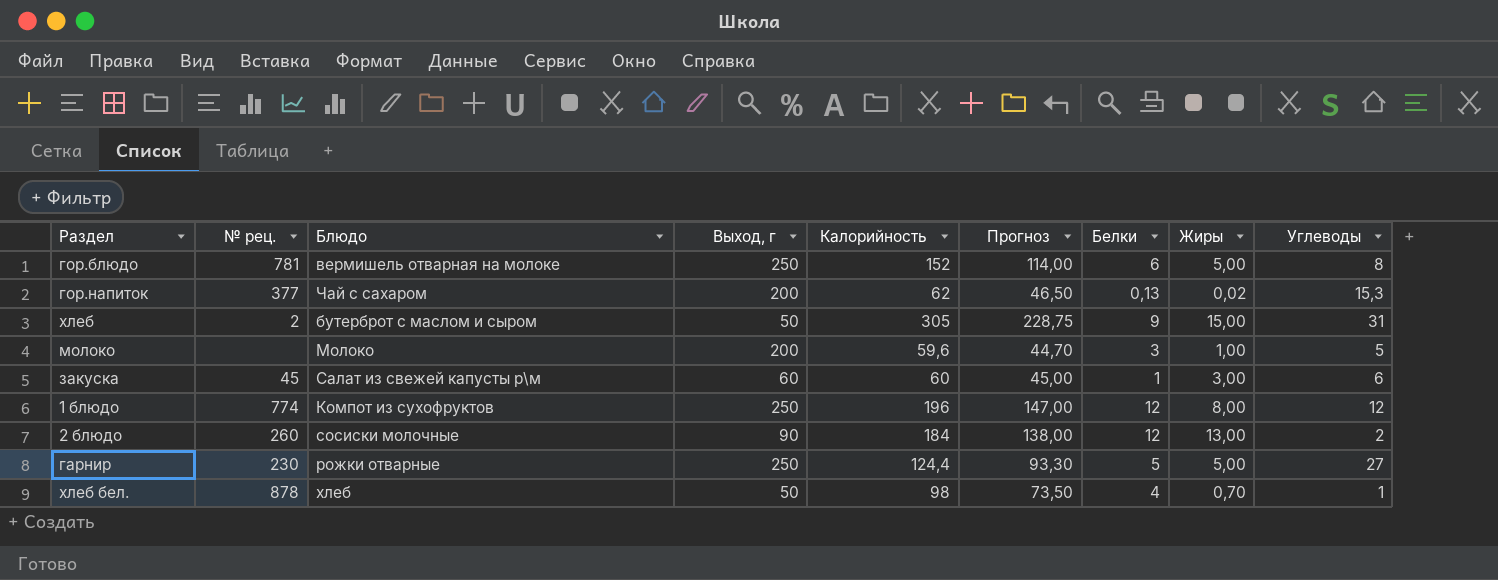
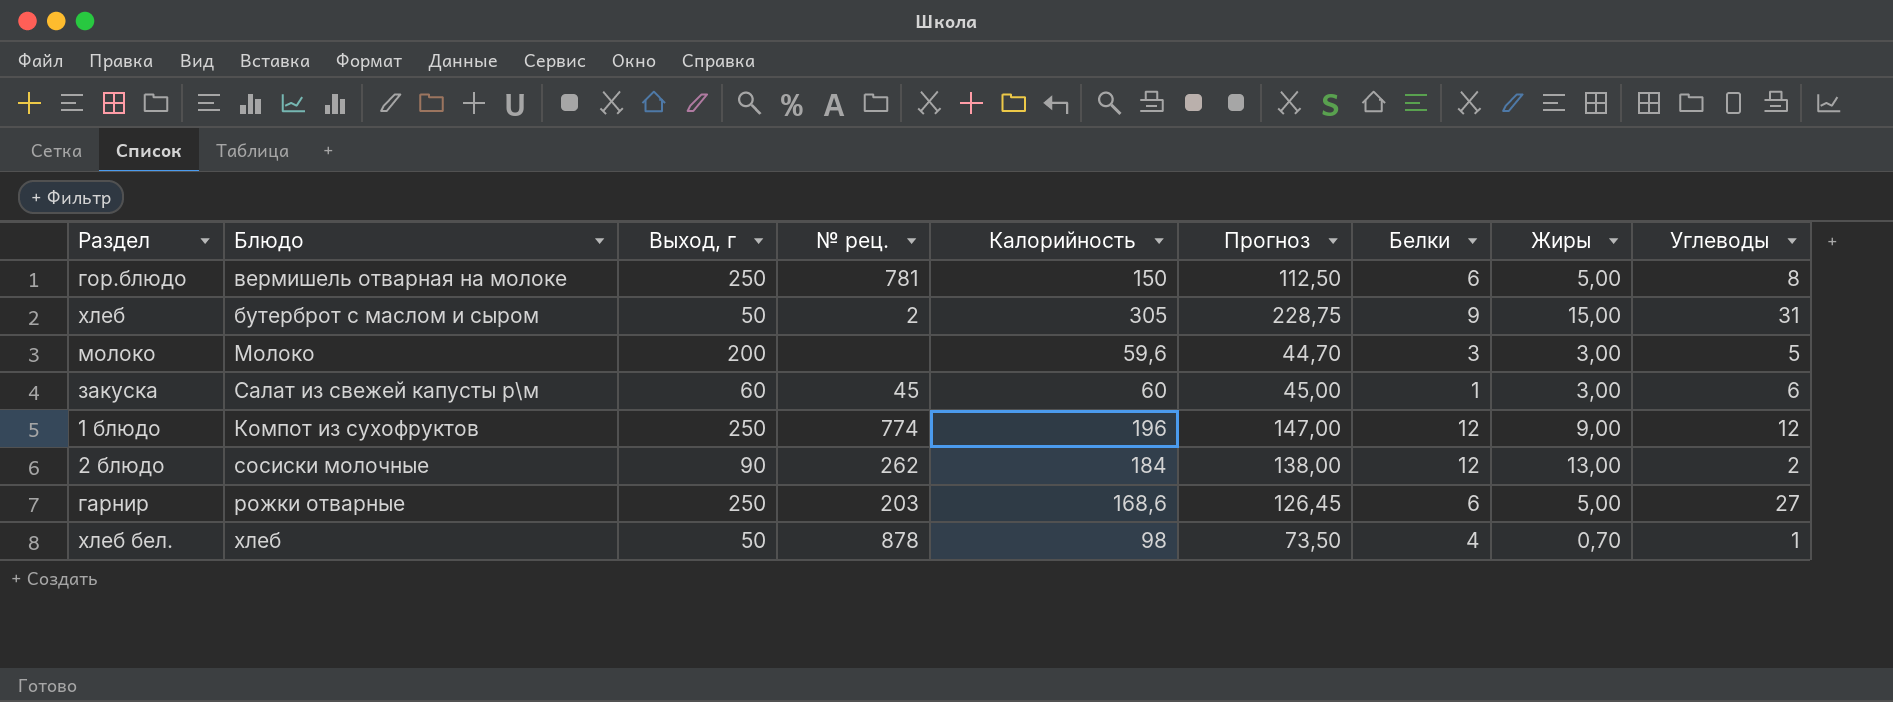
column № рец. | position: 2 -> 4
row гор.напиток: 377 | Чай с сахаром | 200 | 62 | 46,50 | 0,13 | 0,02 | 15,3 -> none
гор.блюдо | Калорийность: 152 -> 150
гор.блюдо | Прогноз: 114,00 -> 112,50
молоко | Жиры: 1,00 -> 3,00
1 блюдо | Жиры: 8,00 -> 9,00
2 блюдо | № рец.: 260 -> 262
гарнир | № рец.: 230 -> 203
гарнир | Калорийность: 124,4 -> 168,6
гарнир | Прогноз: 93,30 -> 126,45
гарнир | Белки: 5 -> 6

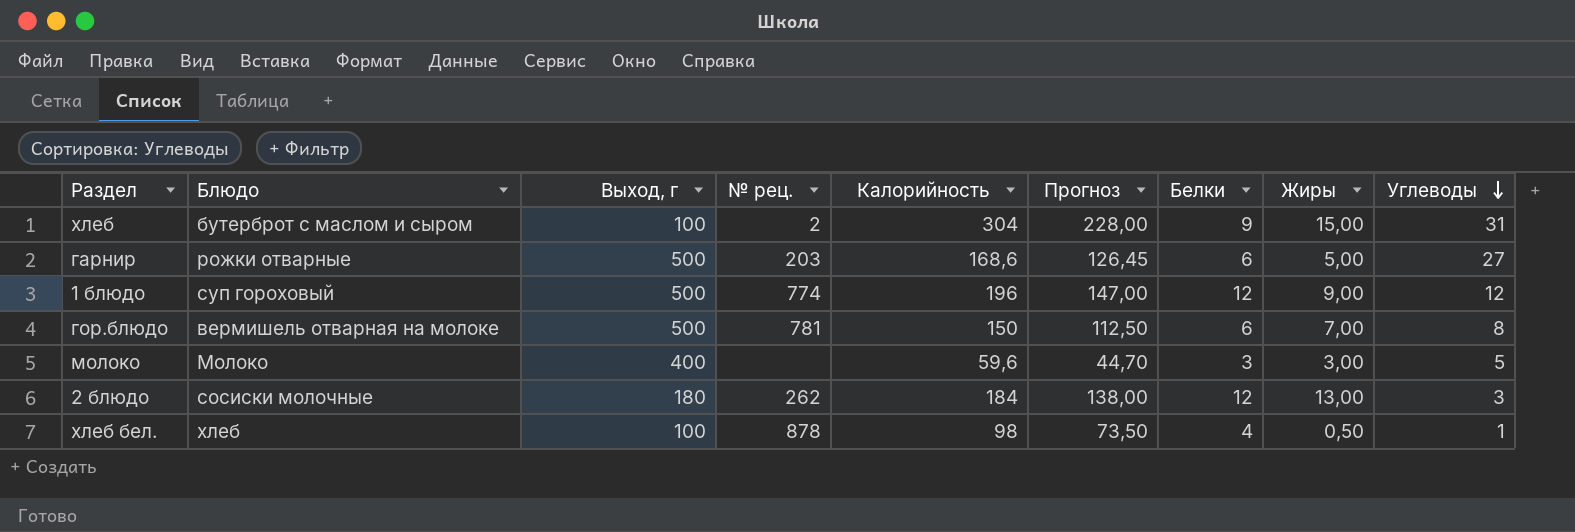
row order: none -> Углеводы descending
row закуска: Салат из свежей капусты р\м | 60 | 45 | 60 | 45,00 | 1 | 3,00 | 6 -> none
хлеб | Выход, г: 50 -> 100
хлеб | Калорийность: 305 -> 304
хлеб | Прогноз: 228,75 -> 228,00
гарнир | Выход, г: 250 -> 500
1 блюдо | Блюдо: Компот из сухофруктов -> суп гороховый
1 блюдо | Выход, г: 250 -> 500
гор.блюдо | Выход, г: 250 -> 500
гор.блюдо | Жиры: 5,00 -> 7,00
молоко | Выход, г: 200 -> 400
2 блюдо | Выход, г: 90 -> 180
2 блюдо | Углеводы: 2 -> 3
хлеб бел. | Выход, г: 50 -> 100
хлеб бел. | Жиры: 0,70 -> 0,50

